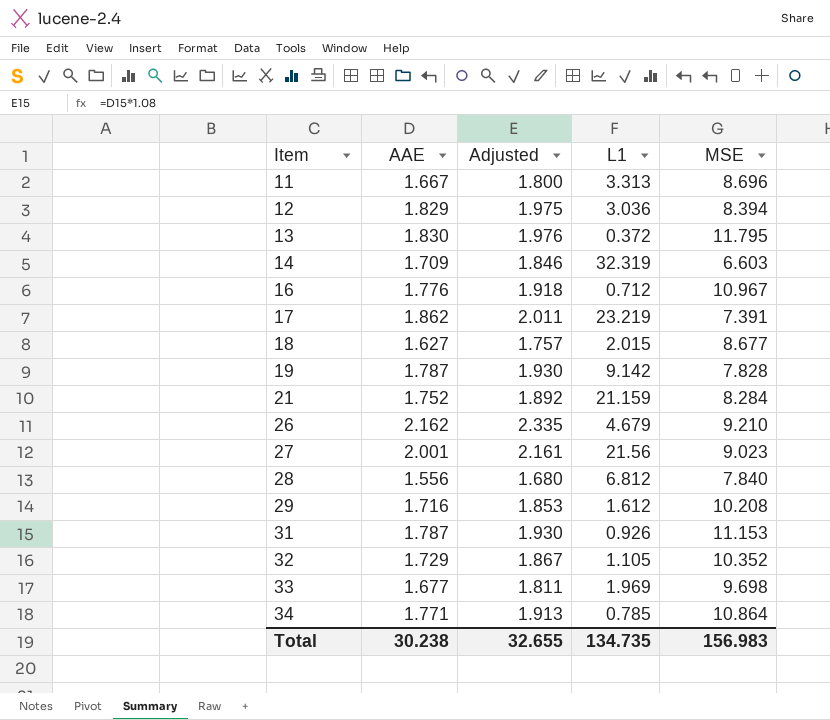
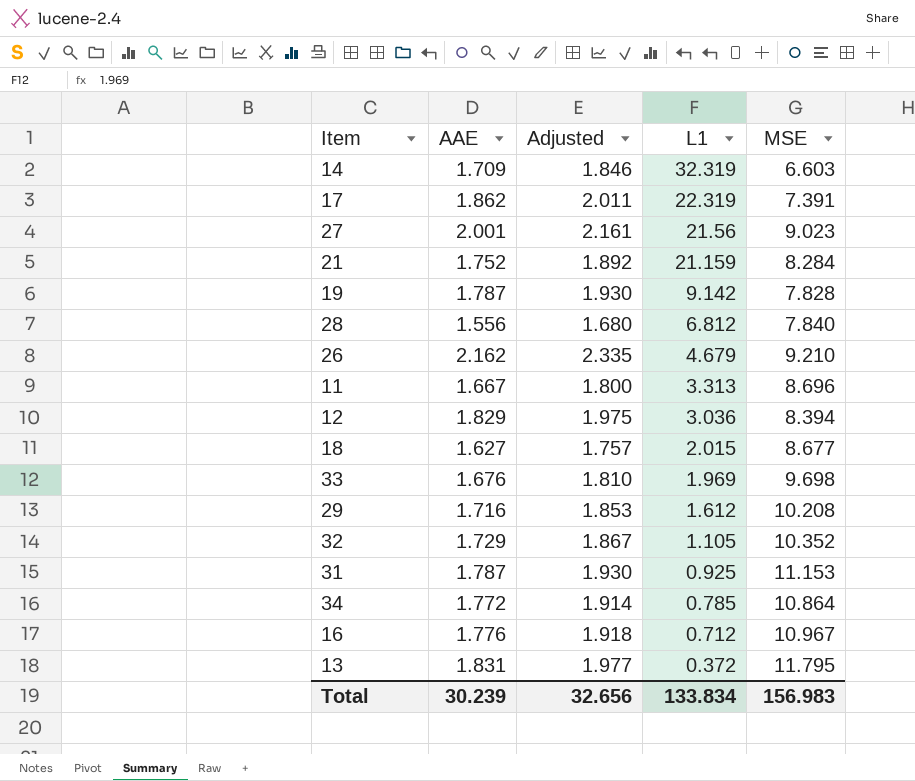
row order: Item ascending -> L1 descending
17 | L1: 23.219 -> 22.319
33 | AAE: 1.677 -> 1.676
33 | Adjusted: 1.811 -> 1.810
31 | L1: 0.926 -> 0.925
34 | AAE: 1.771 -> 1.772
34 | Adjusted: 1.913 -> 1.914
13 | AAE: 1.830 -> 1.831
13 | Adjusted: 1.976 -> 1.977
Total | AAE: 30.238 -> 30.239
Total | Adjusted: 32.655 -> 32.656
Total | L1: 134.735 -> 133.834

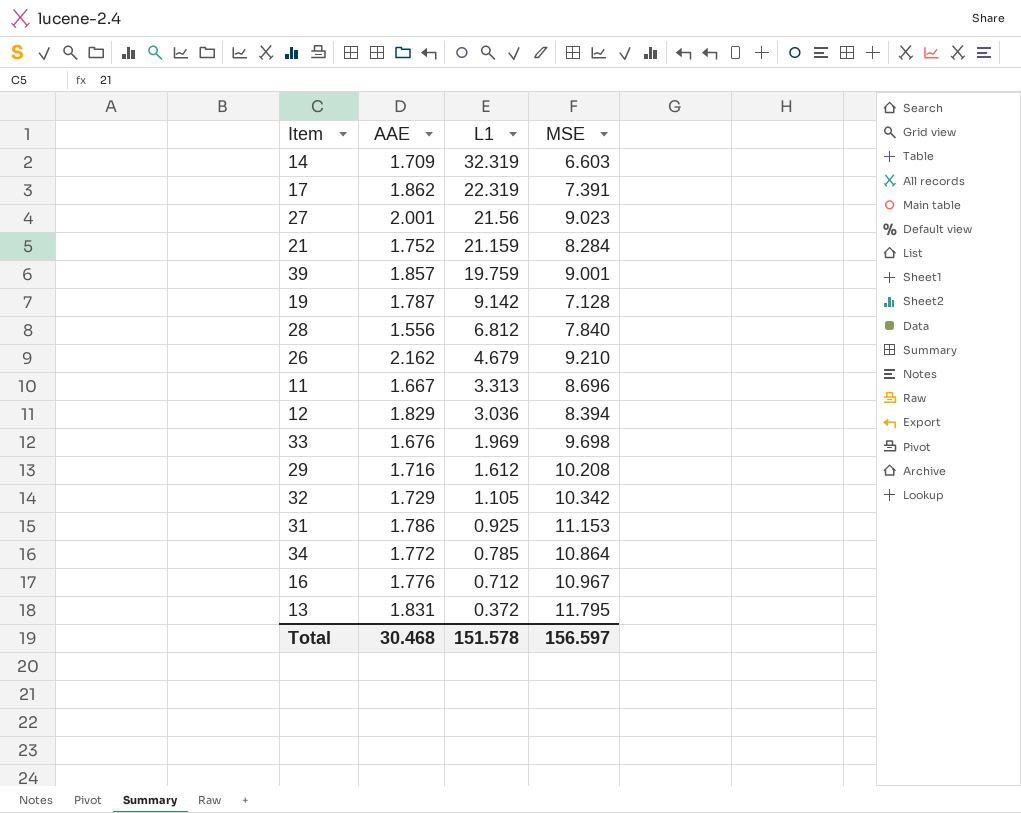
column Adjusted | formula: [AAE] * 1.08 -> none
row 18: 1.627 | 1.757 | 2.015 | 8.677 -> none
row 39: none -> 1.857 | 19.759 | 9.001
19 | MSE: 7.828 -> 7.128
32 | MSE: 10.352 -> 10.342
31 | AAE: 1.787 -> 1.786
Total | AAE: 30.239 -> 30.468
Total | L1: 133.834 -> 151.578
Total | MSE: 156.983 -> 156.597

